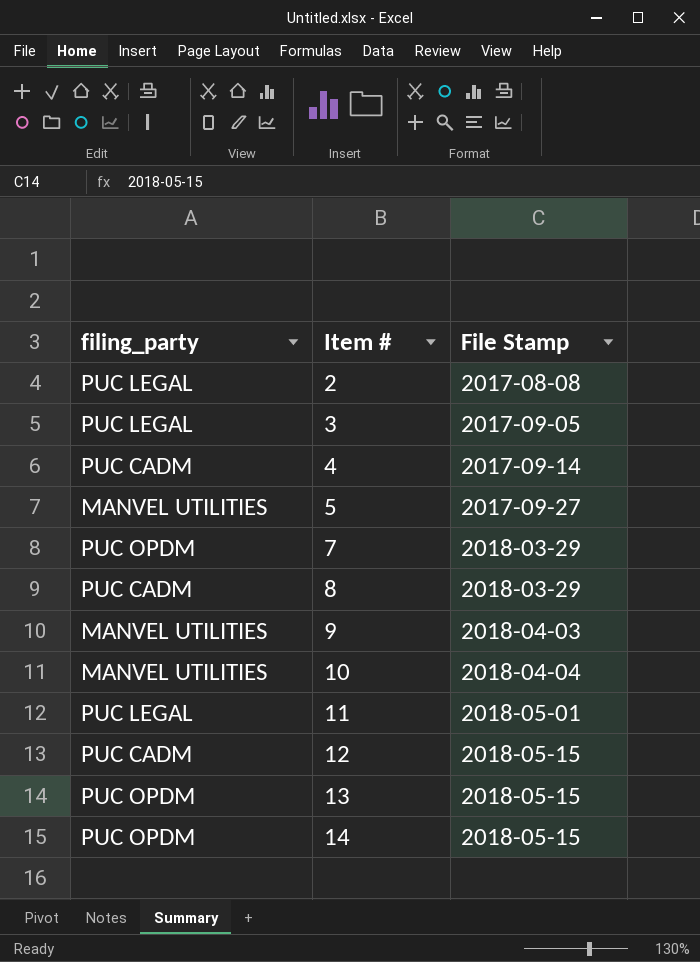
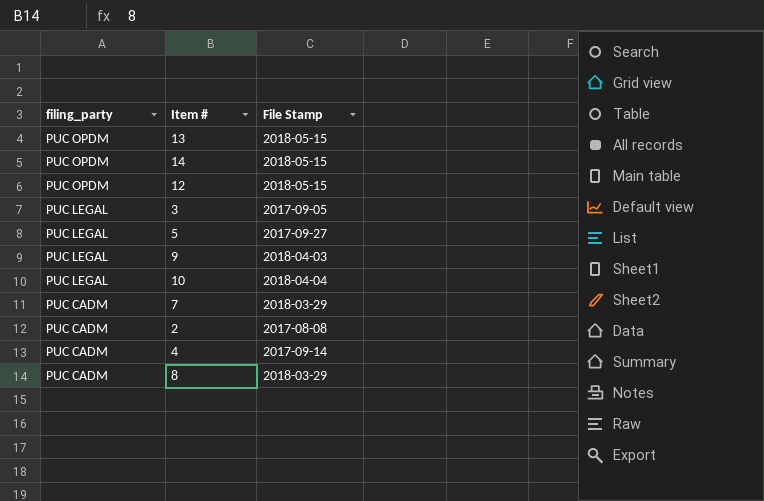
row order: Item # ascending -> filing_party descending
row 11: PUC LEGAL | 2018-05-01 -> none
12 | filing_party: PUC CADM -> PUC OPDM
5 | filing_party: MANVEL UTILITIES -> PUC LEGAL
9 | filing_party: MANVEL UTILITIES -> PUC LEGAL
10 | filing_party: MANVEL UTILITIES -> PUC LEGAL
7 | filing_party: PUC OPDM -> PUC CADM
2 | filing_party: PUC LEGAL -> PUC CADM

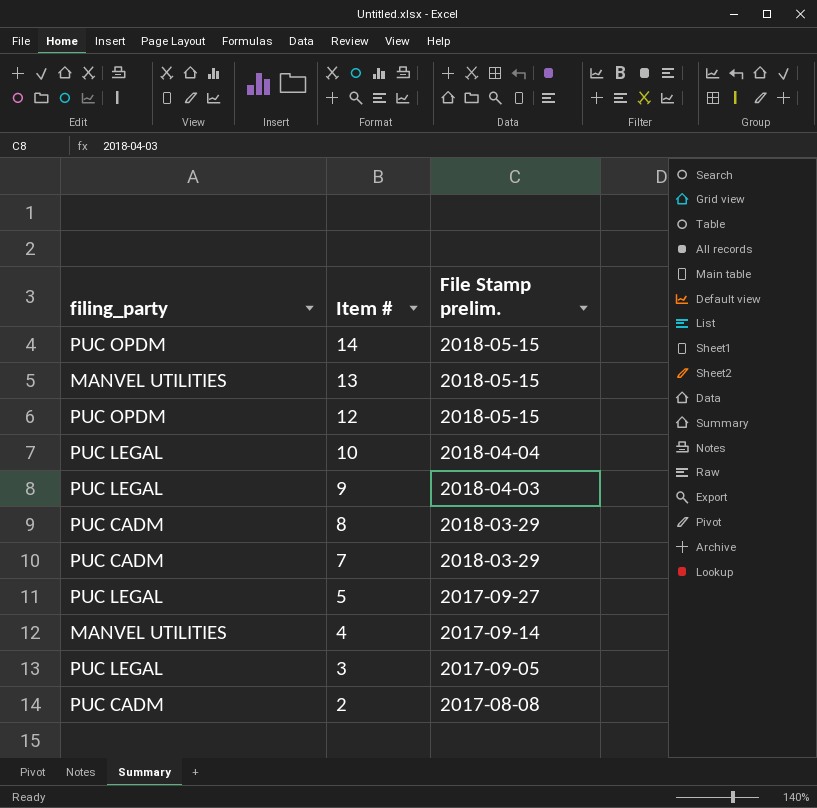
row order: filing_party descending -> Item # descending
column name: File Stamp -> File Stamp prelim.
13 | filing_party: PUC OPDM -> MANVEL UTILITIES
4 | filing_party: PUC CADM -> MANVEL UTILITIES

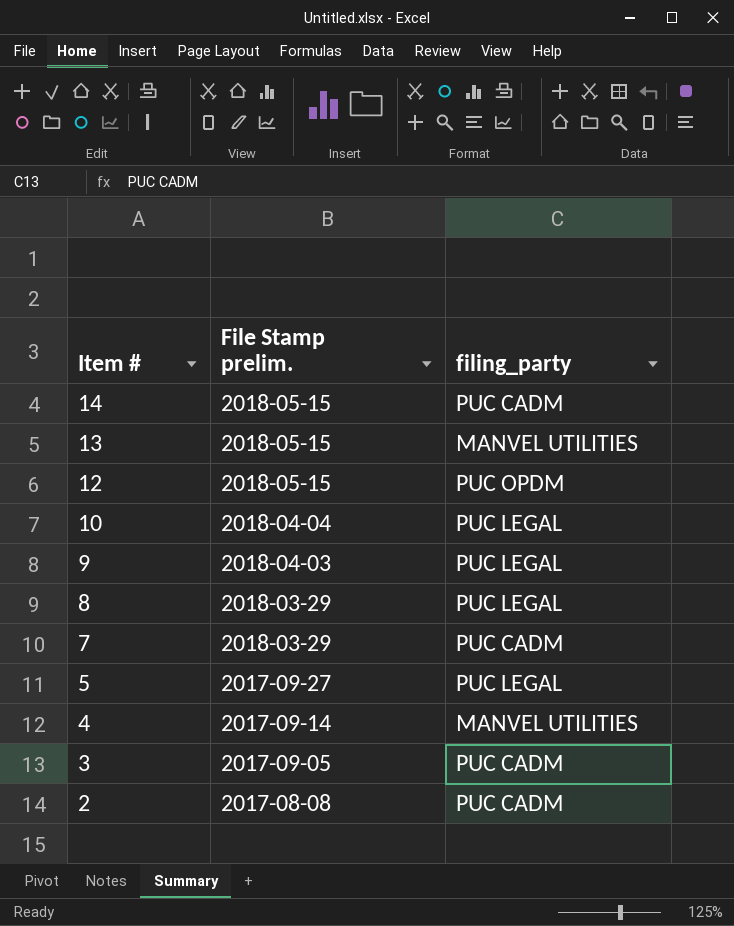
column filing_party | position: 1 -> 3
14 | filing_party: PUC OPDM -> PUC CADM
8 | filing_party: PUC CADM -> PUC LEGAL
3 | filing_party: PUC LEGAL -> PUC CADM

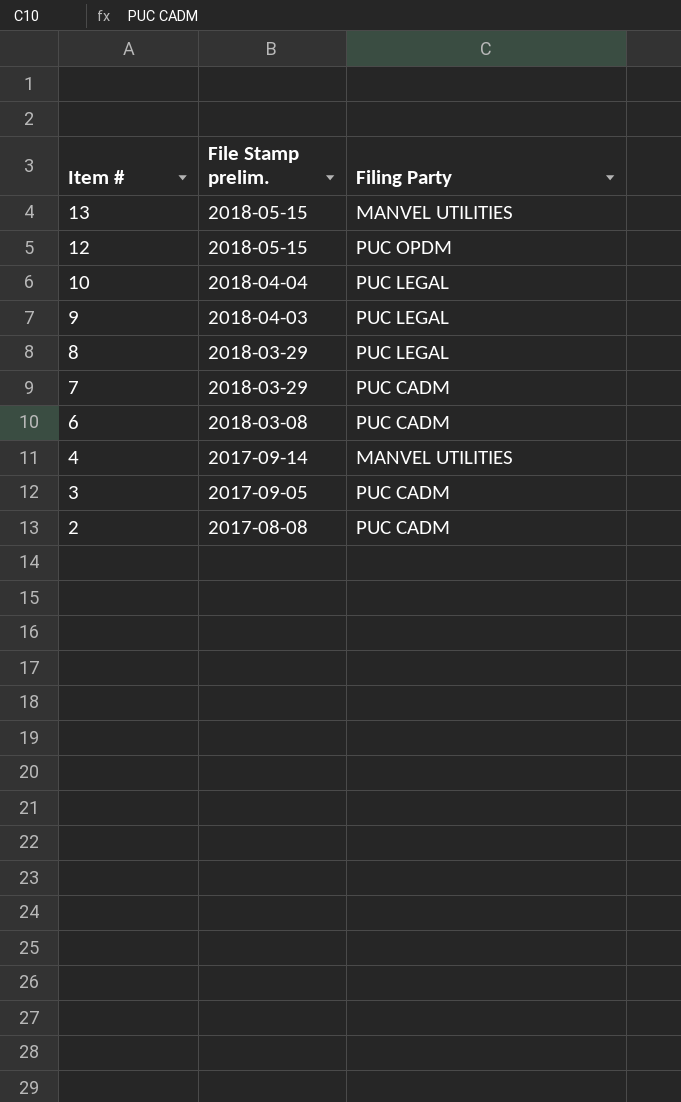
column name: filing_party -> Filing Party
row 14: 2018-05-15 | PUC CADM -> none
row 5: 2017-09-27 | PUC LEGAL -> none
row 6: none -> 2018-03-08 | PUC CADM

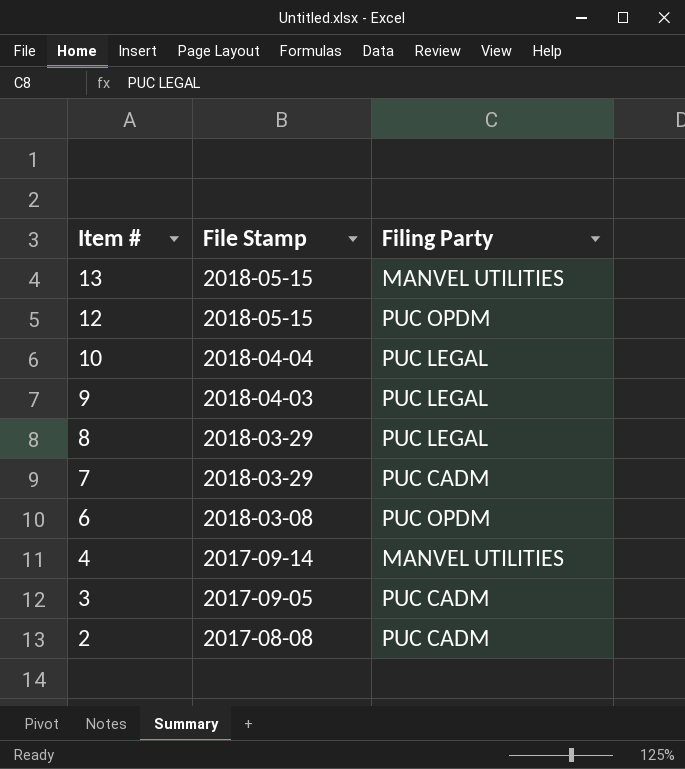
column name: File Stamp prelim. -> File Stamp
6 | Filing Party: PUC CADM -> PUC OPDM

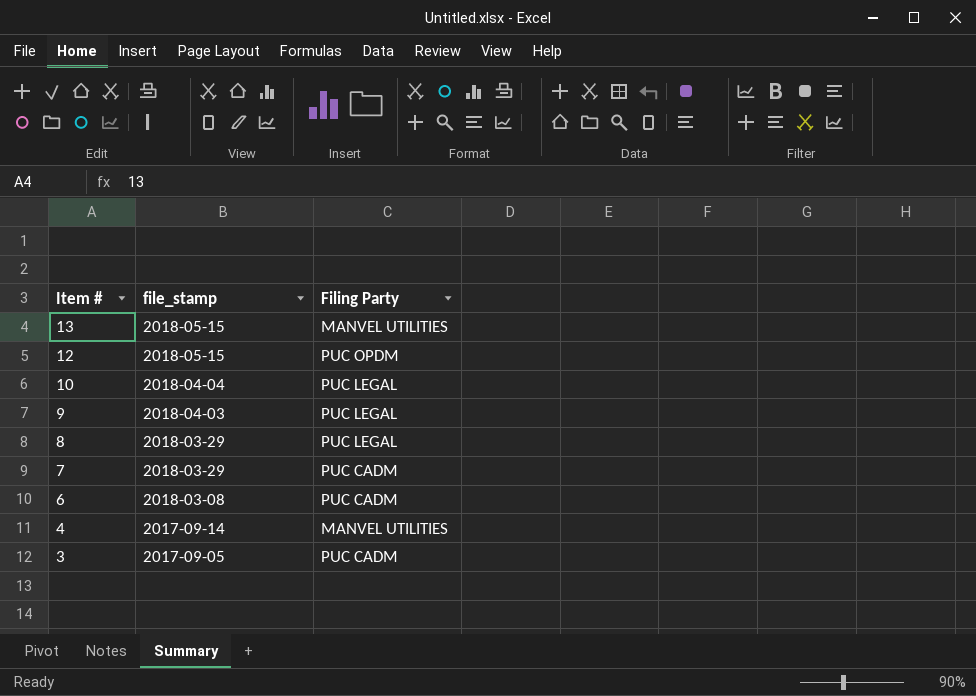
column name: File Stamp -> file_stamp
row 2: 2017-08-08 | PUC CADM -> none
6 | Filing Party: PUC OPDM -> PUC CADM

